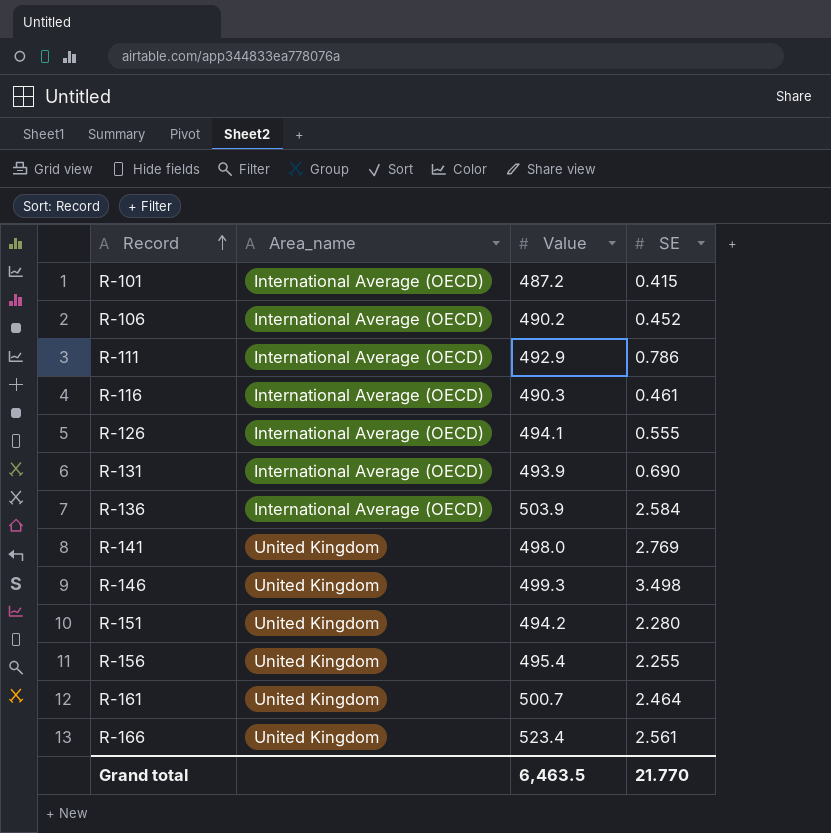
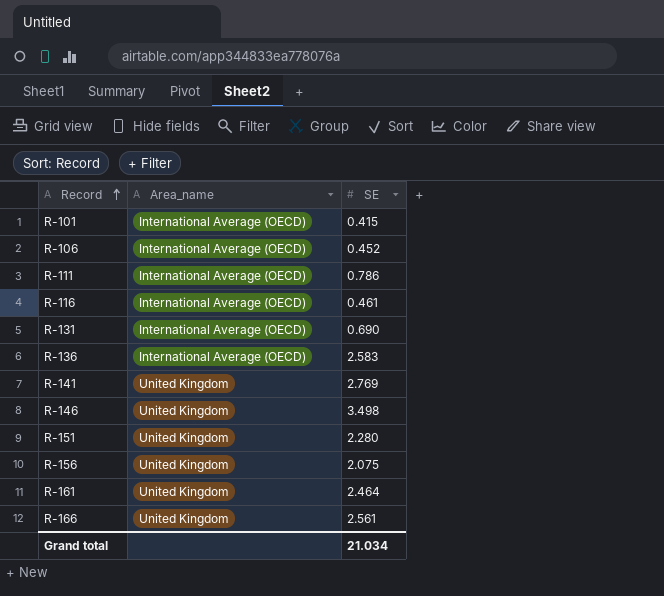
column Value | position: 3 -> none
row R-126: International Average (OECD) | 494.1 | 0.555 -> none
R-136 | SE: 2.584 -> 2.583
R-156 | SE: 2.255 -> 2.075
Grand total | SE: 21.770 -> 21.034

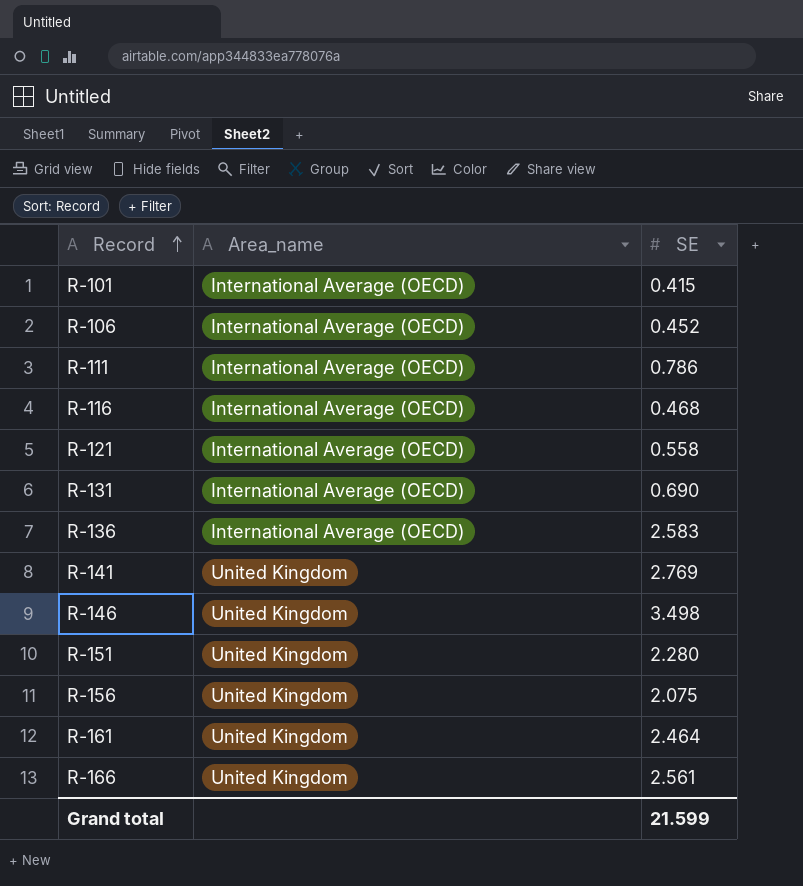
R-116 | SE: 0.461 -> 0.468
row R-121: none -> International Average (OECD) | 0.558
Grand total | SE: 21.034 -> 21.599

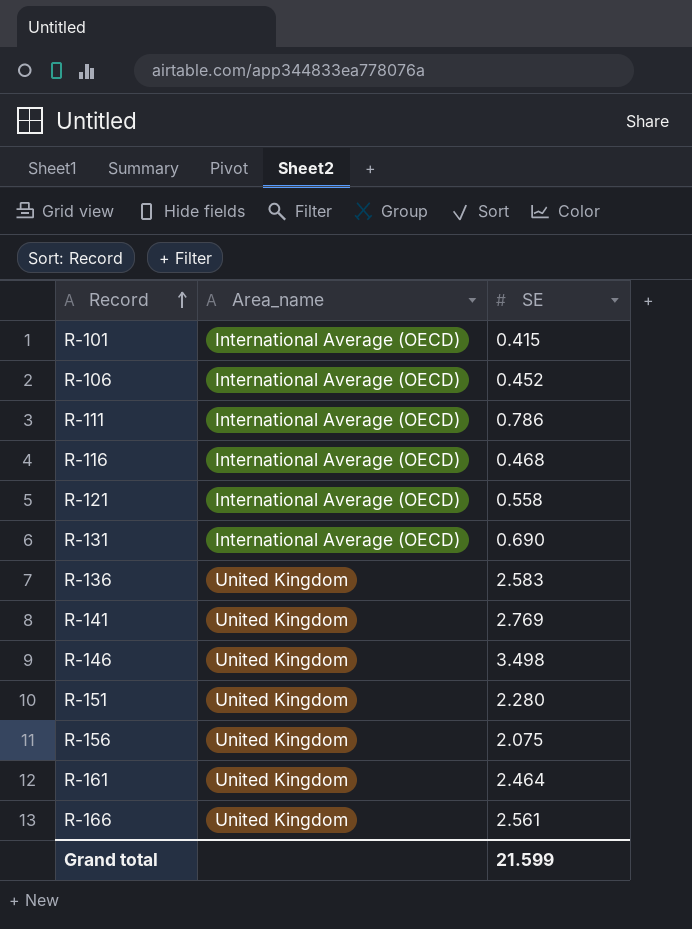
R-136 | Area_name: International Average (OECD) -> United Kingdom

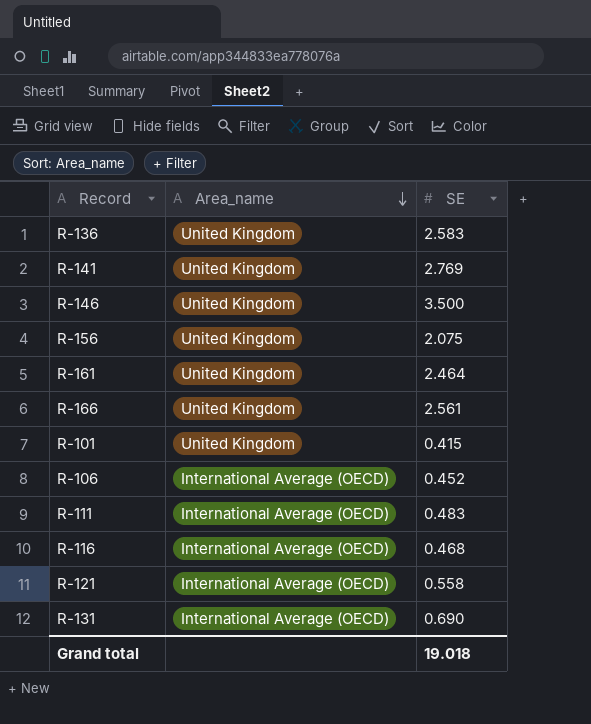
row order: Record ascending -> Area_name descending
row R-151: United Kingdom | 2.280 -> none
R-146 | SE: 3.498 -> 3.500
R-101 | Area_name: International Average (OECD) -> United Kingdom
R-111 | SE: 0.786 -> 0.483
Grand total | SE: 21.599 -> 19.018

